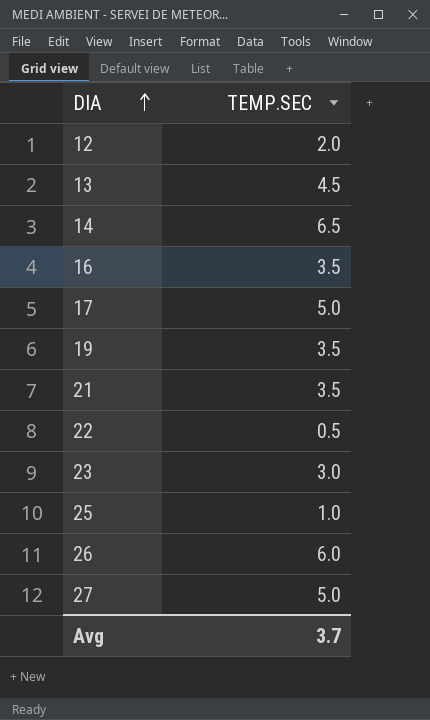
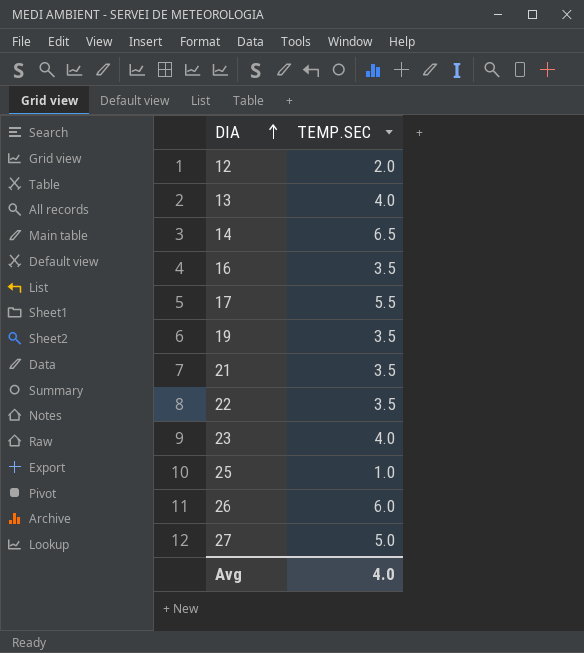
13 | TEMP.SEC: 4.5 -> 4.0
17 | TEMP.SEC: 5.0 -> 5.5
22 | TEMP.SEC: 0.5 -> 3.5
23 | TEMP.SEC: 3.0 -> 4.0
Avg | TEMP.SEC: 3.7 -> 4.0

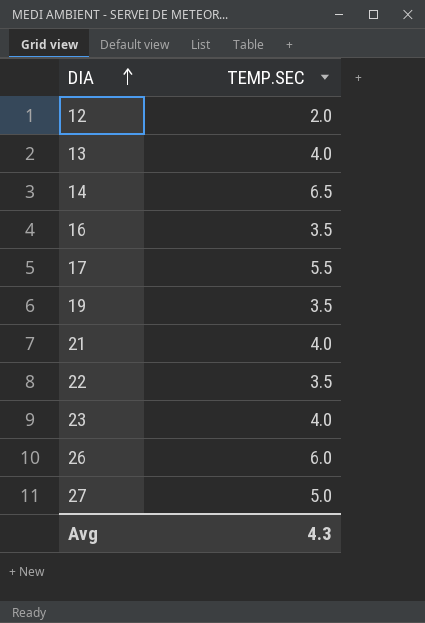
row 25: 1.0 -> none
21 | TEMP.SEC: 3.5 -> 4.0
Avg | TEMP.SEC: 4.0 -> 4.3

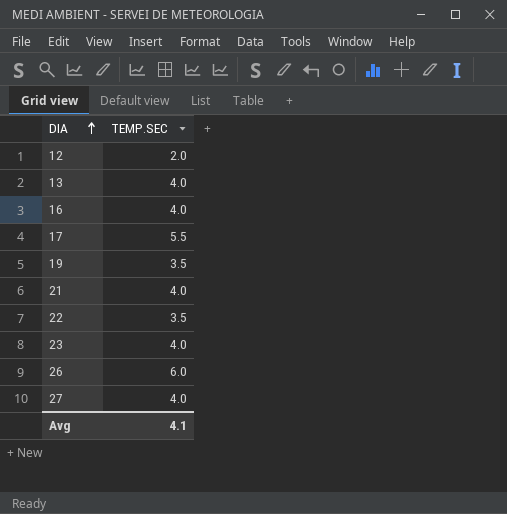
row 14: 6.5 -> none
16 | TEMP.SEC: 3.5 -> 4.0
27 | TEMP.SEC: 5.0 -> 4.0
Avg | TEMP.SEC: 4.3 -> 4.1

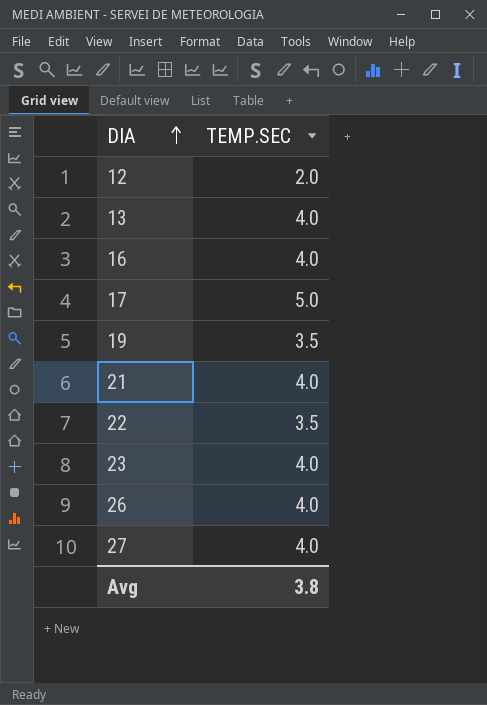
17 | TEMP.SEC: 5.5 -> 5.0
26 | TEMP.SEC: 6.0 -> 4.0
Avg | TEMP.SEC: 4.1 -> 3.8

